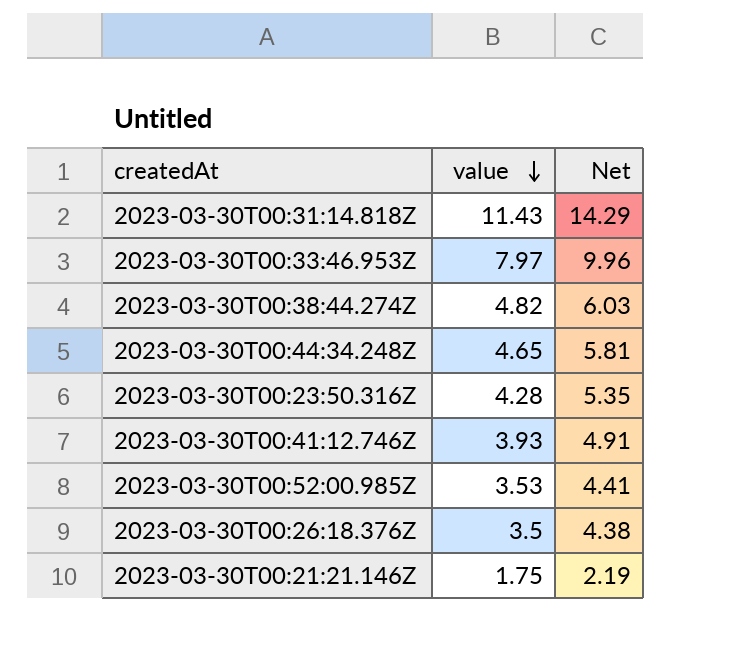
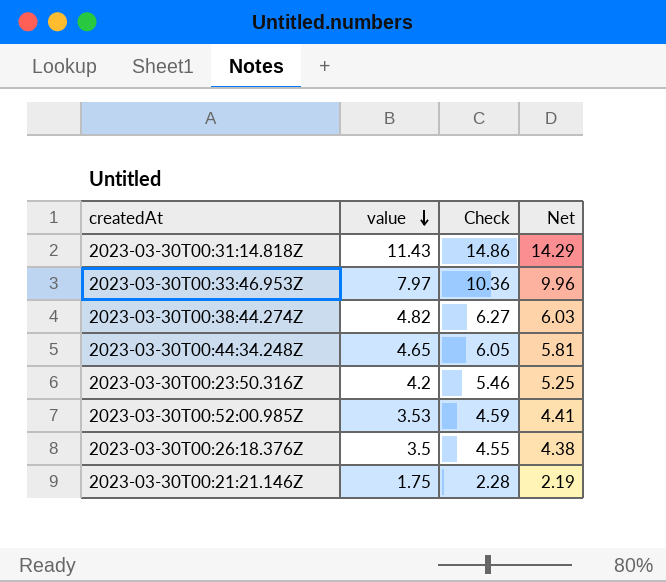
column Check | formula: none -> [value] * 1.3
row 2023-03-30T00:41:12.746Z: 3.93 | 4.91 -> none
2023-03-30T00:23:50.316Z | value: 4.28 -> 4.2
2023-03-30T00:23:50.316Z | Net: 5.35 -> 5.25

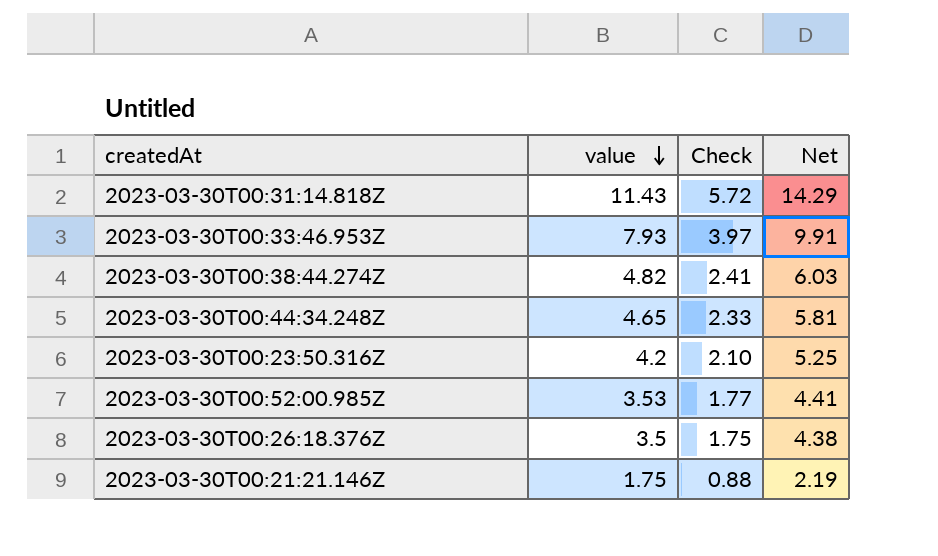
column Check | formula: [value] * 1.3 -> [value] * 0.5
2023-03-30T00:33:46.953Z | value: 7.97 -> 7.93
2023-03-30T00:33:46.953Z | Net: 9.96 -> 9.91

